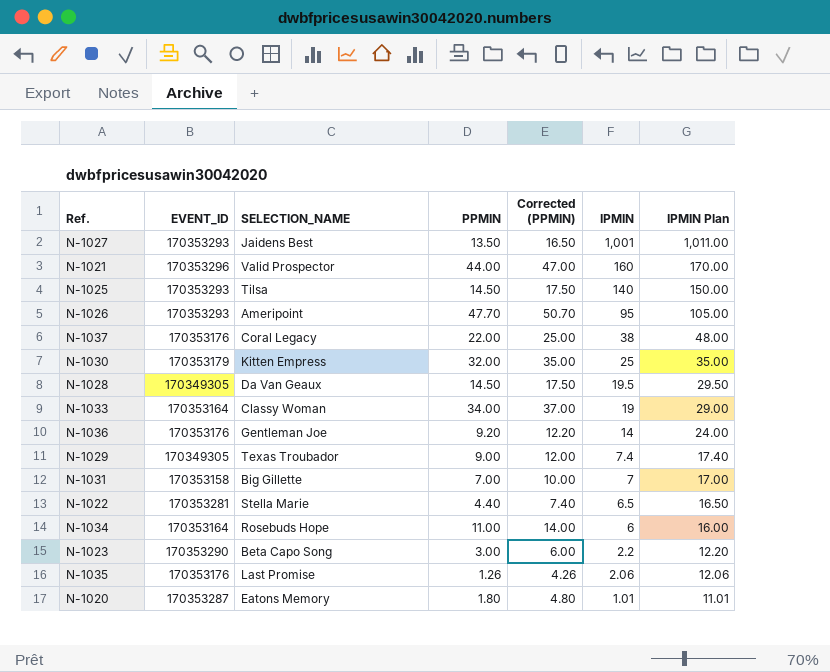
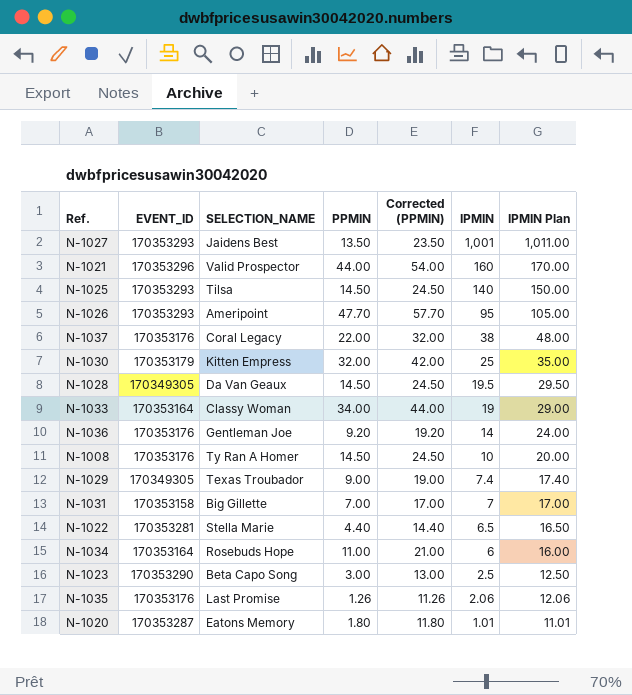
column Corrected (PPMIN) | formula: [PPMIN] + 3 -> [PPMIN] + 10
row N-1008: none -> 170353176 | Ty Ran A Homer | 14.50 | 24.50 | 10 | 20.00
N-1023 | IPMIN: 2.2 -> 2.5
N-1023 | IPMIN Plan: 12.20 -> 12.50

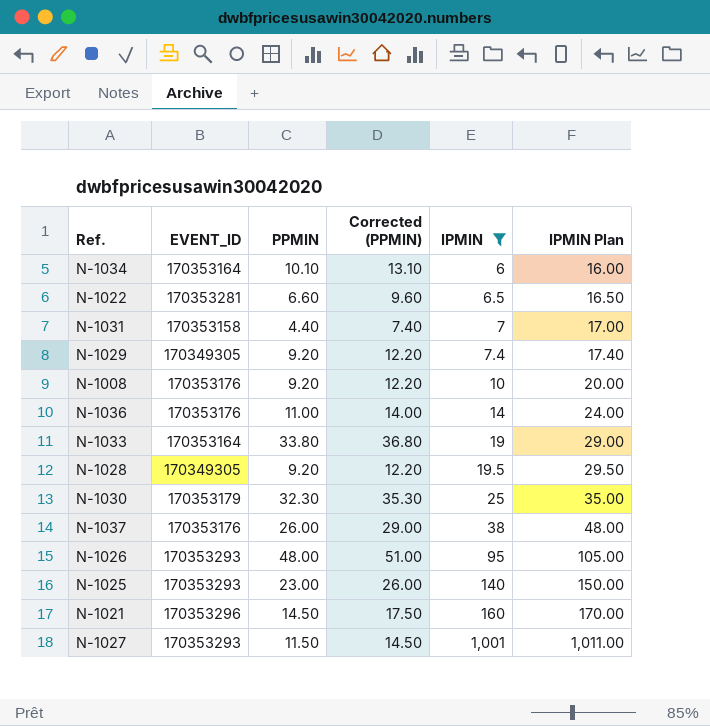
filter: none -> IPMIN >= 6
row order: IPMIN descending -> IPMIN ascending
column SELECTION_NAME | position: 3 -> none
column Corrected (PPMIN) | formula: [PPMIN] + 10 -> [PPMIN] + 3
N-1034 | PPMIN: 11.00 -> 10.10
N-1022 | PPMIN: 4.40 -> 6.60
N-1031 | PPMIN: 7.00 -> 4.40
N-1029 | PPMIN: 9.00 -> 9.20
N-1008 | PPMIN: 14.50 -> 9.20
N-1036 | PPMIN: 9.20 -> 11.00
N-1033 | PPMIN: 34.00 -> 33.80
N-1028 | PPMIN: 14.50 -> 9.20
N-1030 | PPMIN: 32.00 -> 32.30
N-1037 | PPMIN: 22.00 -> 26.00
N-1026 | PPMIN: 47.70 -> 48.00
N-1025 | PPMIN: 14.50 -> 23.00
N-1021 | PPMIN: 44.00 -> 14.50
N-1027 | PPMIN: 13.50 -> 11.50

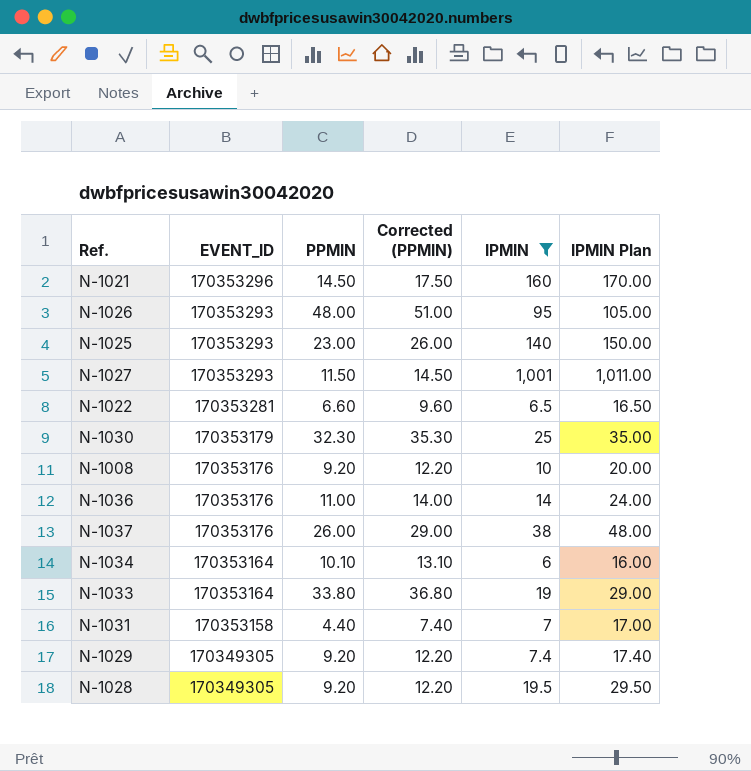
row order: IPMIN ascending -> EVENT_ID descending

